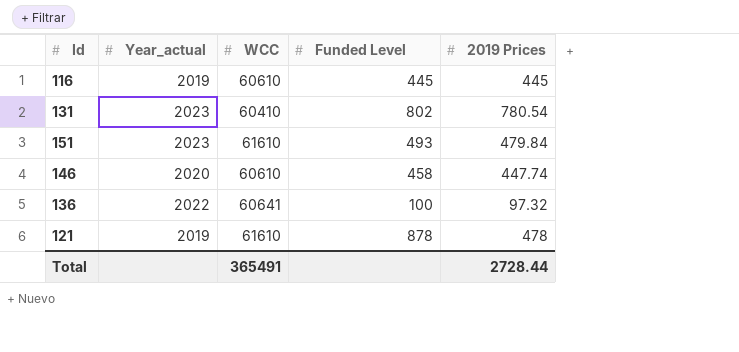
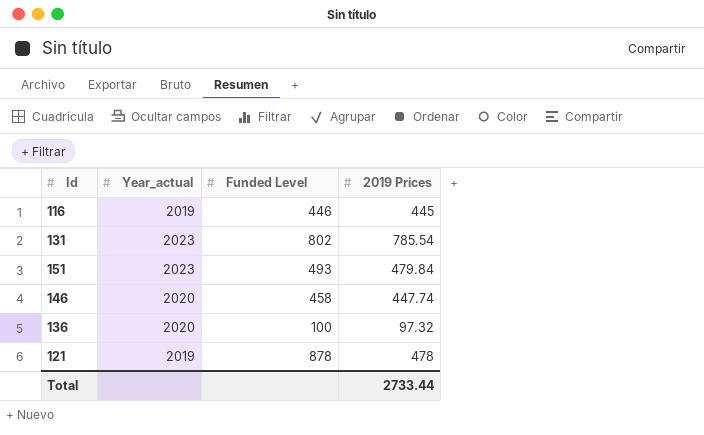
column WCC | position: 3 -> none
116 | Funded Level: 445 -> 446
131 | 2019 Prices: 780.54 -> 785.54
136 | Year_actual: 2022 -> 2020
Total | 2019 Prices: 2728.44 -> 2733.44

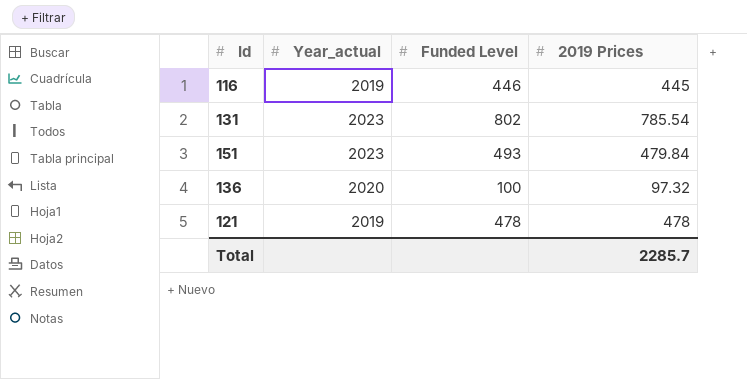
row 146: 2020 | 458 | 447.74 -> none
121 | Funded Level: 878 -> 478
Total | 2019 Prices: 2733.44 -> 2285.7

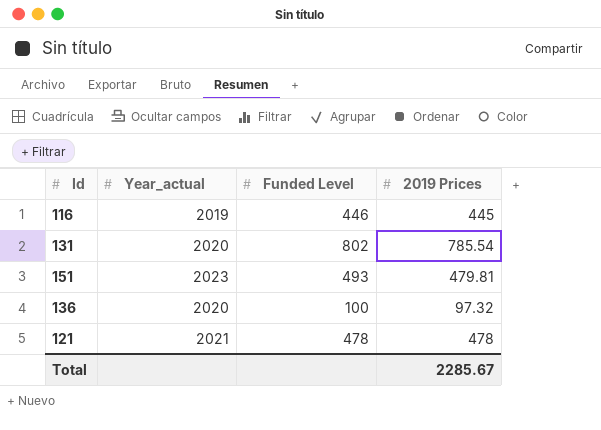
131 | Year_actual: 2023 -> 2020
151 | 2019 Prices: 479.84 -> 479.81
121 | Year_actual: 2019 -> 2021
Total | 2019 Prices: 2285.7 -> 2285.67

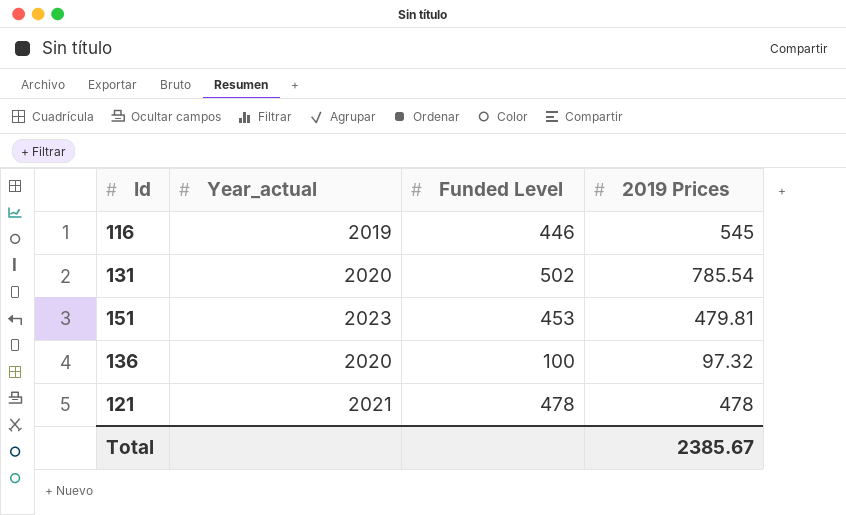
116 | 2019 Prices: 445 -> 545
131 | Funded Level: 802 -> 502
151 | Funded Level: 493 -> 453
Total | 2019 Prices: 2285.67 -> 2385.67

